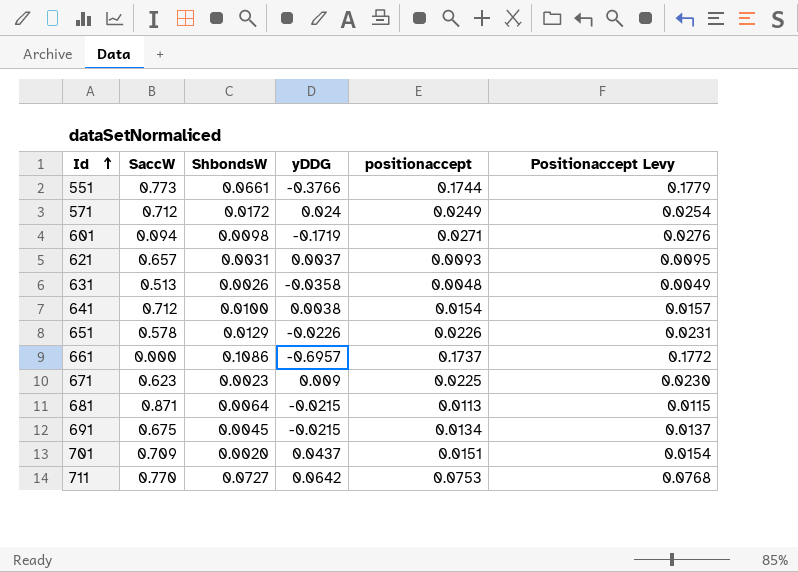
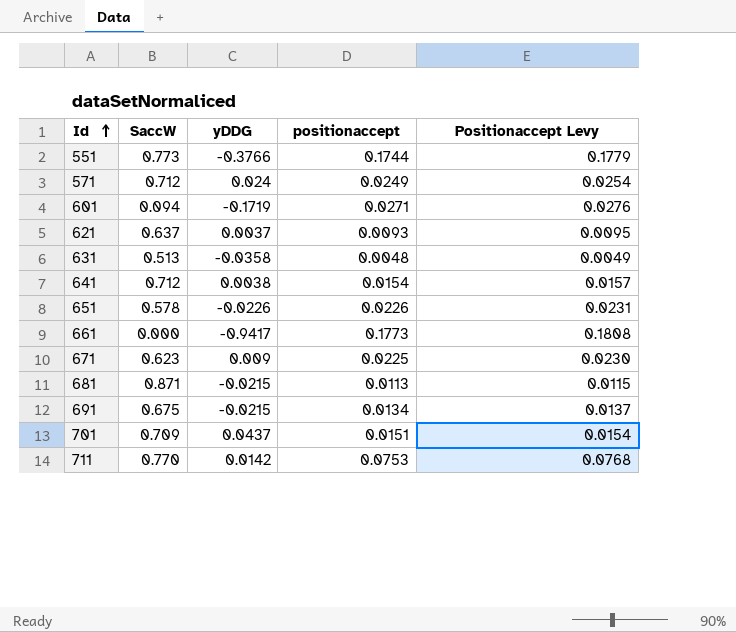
column ShbondsW | position: 3 -> none
621 | SaccW: 0.657 -> 0.637
661 | yDDG: -0.6957 -> -0.9417
661 | positionaccept: 0.1737 -> 0.1773
661 | Positionaccept Levy: 0.1772 -> 0.1808
711 | yDDG: 0.0642 -> 0.0142

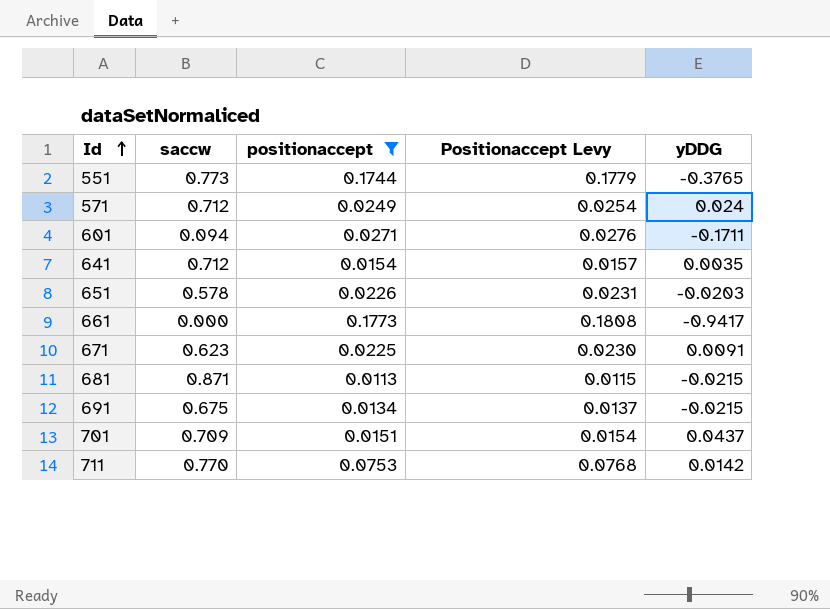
filter: none -> positionaccept >= 0.0113
column name: SaccW -> saccw
column yDDG | position: 3 -> 5
551 | yDDG: -0.3766 -> -0.3765
601 | yDDG: -0.1719 -> -0.1711
641 | yDDG: 0.0038 -> 0.0035
651 | yDDG: -0.0226 -> -0.0203
671 | yDDG: 0.009 -> 0.0091

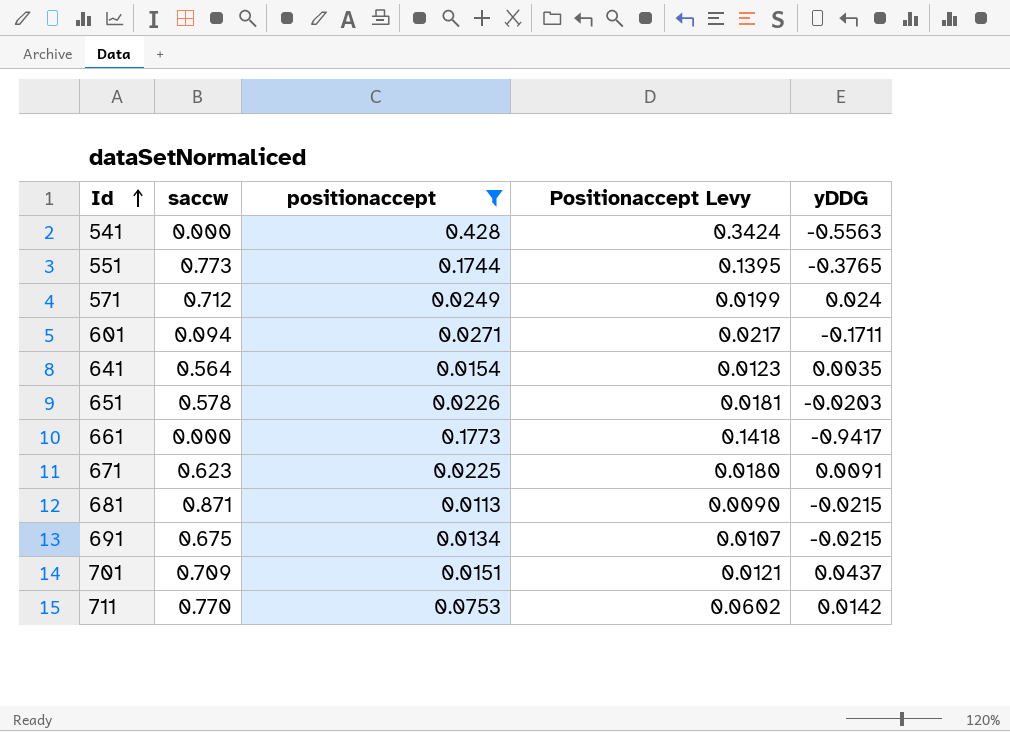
column Positionaccept Levy | formula: [positionaccept] * 1.02 -> [positionaccept] * 0.8
row 541: none -> 0.000 | 0.428 | 0.3424 | -0.5563
641 | saccw: 0.712 -> 0.564

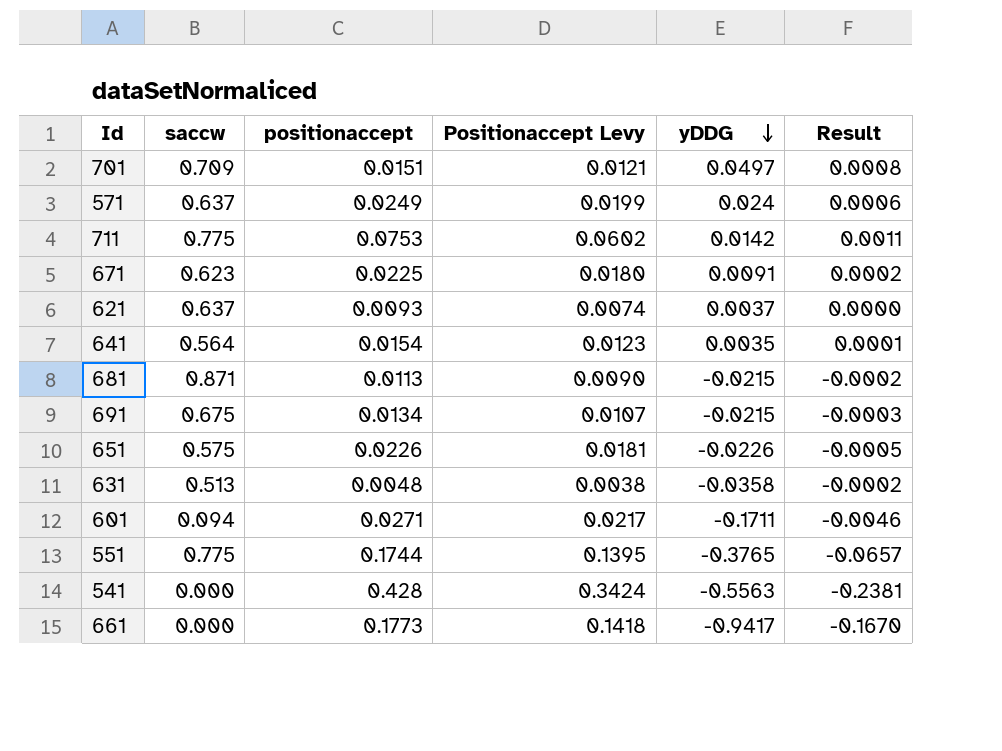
filter: positionaccept >= 0.0113 -> none
row order: Id ascending -> yDDG descending
column Result | formula: none -> [positionaccept] * [yDDG]
701 | yDDG: 0.0437 -> 0.0497
571 | saccw: 0.712 -> 0.637
711 | saccw: 0.770 -> 0.775
651 | saccw: 0.578 -> 0.575
651 | yDDG: -0.0203 -> -0.0226
551 | saccw: 0.773 -> 0.775

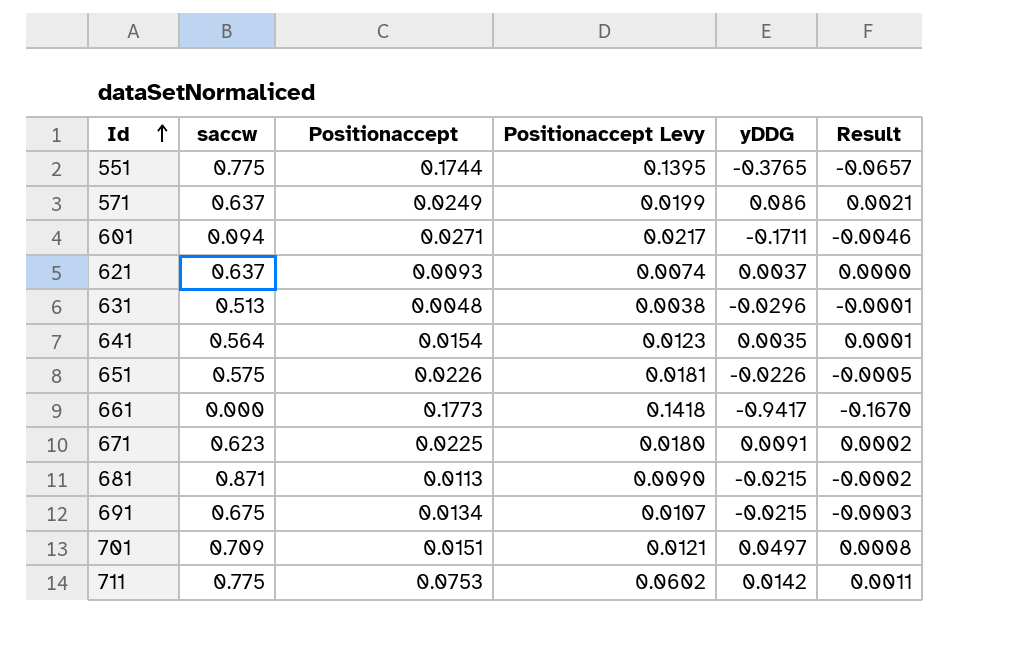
row order: yDDG descending -> Id ascending
column name: positionaccept -> Positionaccept
row 541: 0.000 | 0.428 | 0.3424 | -0.5563 | -0.2381 -> none
571 | yDDG: 0.024 -> 0.086
571 | Result: 0.0006 -> 0.0021
631 | yDDG: -0.0358 -> -0.0296
631 | Result: -0.0002 -> -0.0001

